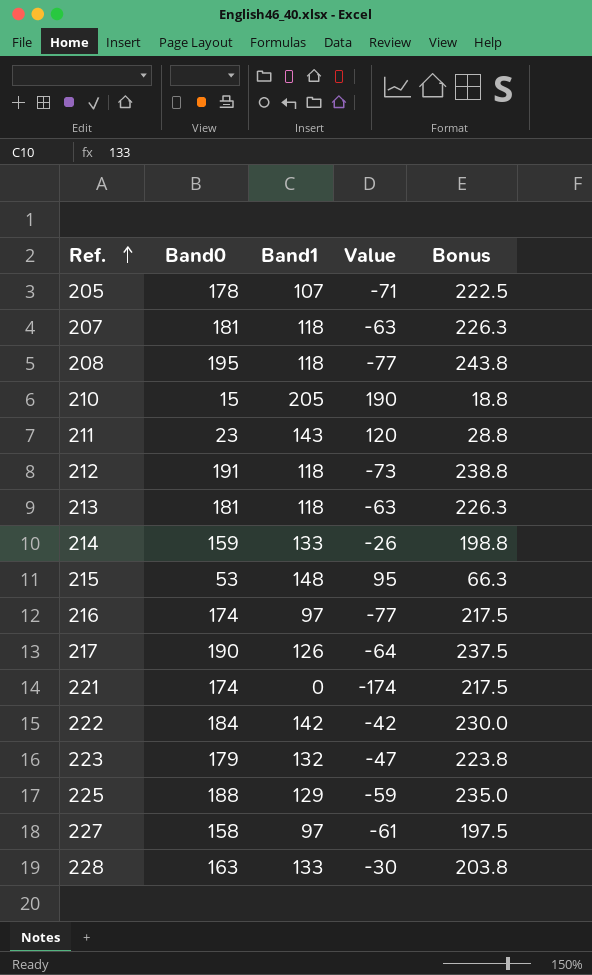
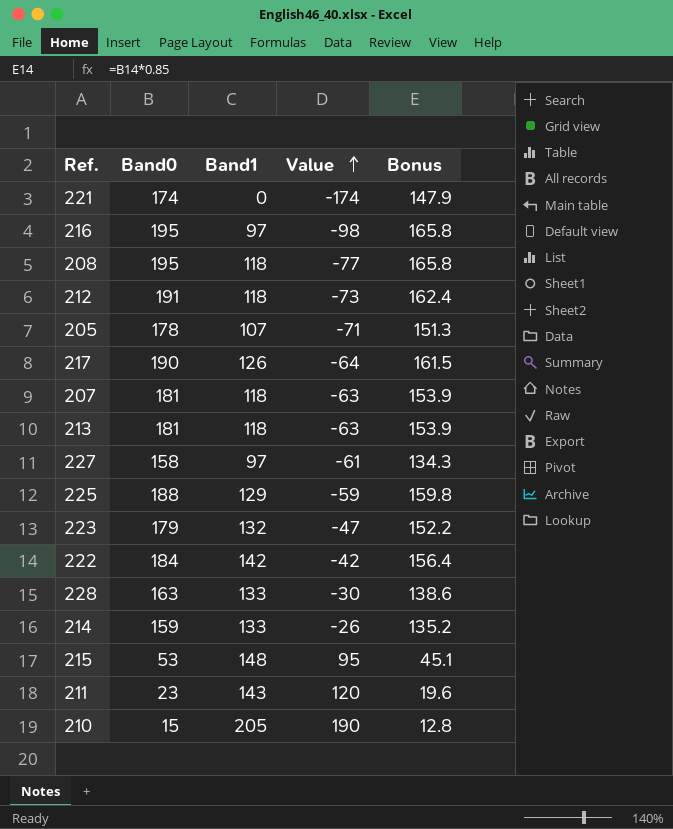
row order: Ref. ascending -> Value ascending
column Bonus | formula: [Band0] * 1.25 -> [Band0] * 0.85
216 | Band0: 174 -> 195
216 | Value: -77 -> -98

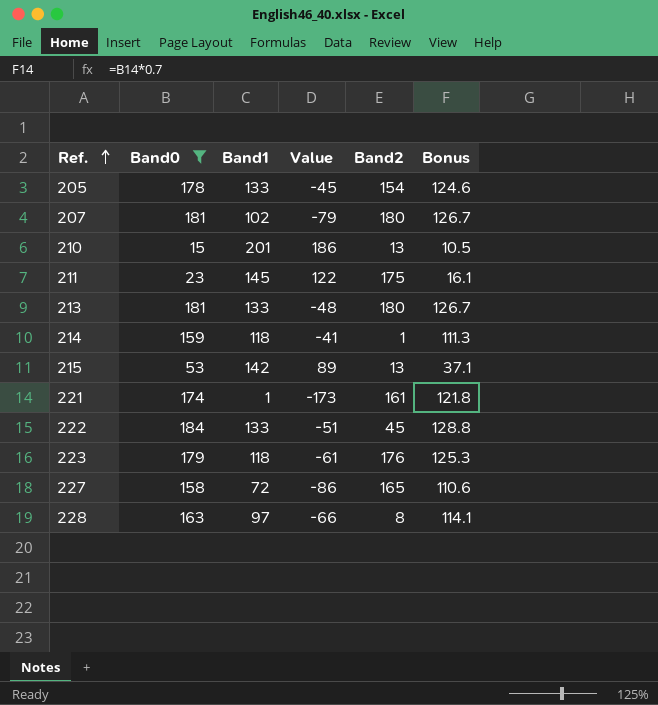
filter: none -> Band0 <= 184
row order: Value ascending -> Ref. ascending
column Band2 | position: none -> 5
column Bonus | formula: [Band0] * 0.85 -> [Band0] * 0.7
205 | Band1: 107 -> 133
205 | Value: -71 -> -45
207 | Band1: 118 -> 102
207 | Value: -63 -> -79
210 | Band1: 205 -> 201
210 | Value: 190 -> 186
211 | Band1: 143 -> 145
211 | Value: 120 -> 122
213 | Band1: 118 -> 133
213 | Value: -63 -> -48
214 | Band1: 133 -> 118
214 | Value: -26 -> -41
215 | Band1: 148 -> 142
215 | Value: 95 -> 89
221 | Band1: 0 -> 1
221 | Value: -174 -> -173
222 | Band1: 142 -> 133
222 | Value: -42 -> -51
223 | Band1: 132 -> 118
223 | Value: -47 -> -61
227 | Band1: 97 -> 72
227 | Value: -61 -> -86
228 | Band1: 133 -> 97
228 | Value: -30 -> -66

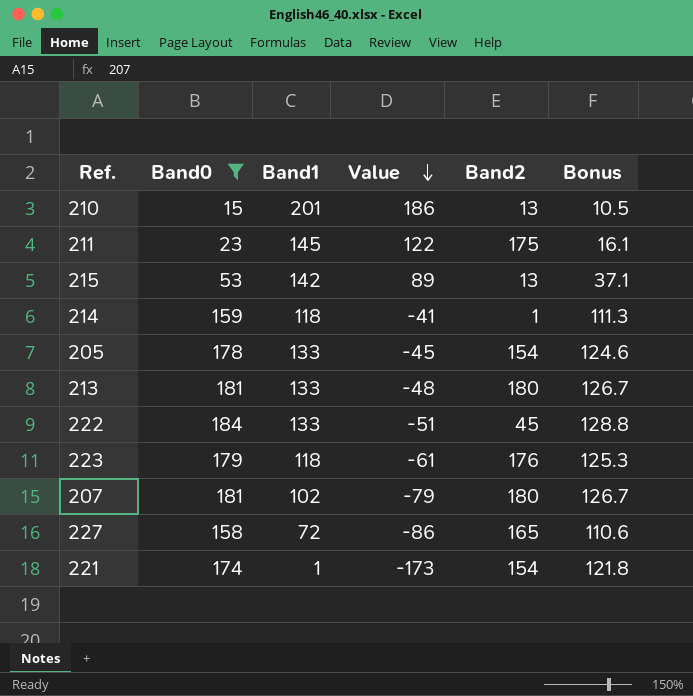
row order: Ref. ascending -> Value descending
row 228: 163 | 97 | -66 | 8 | 114.1 -> none
221 | Band2: 161 -> 154

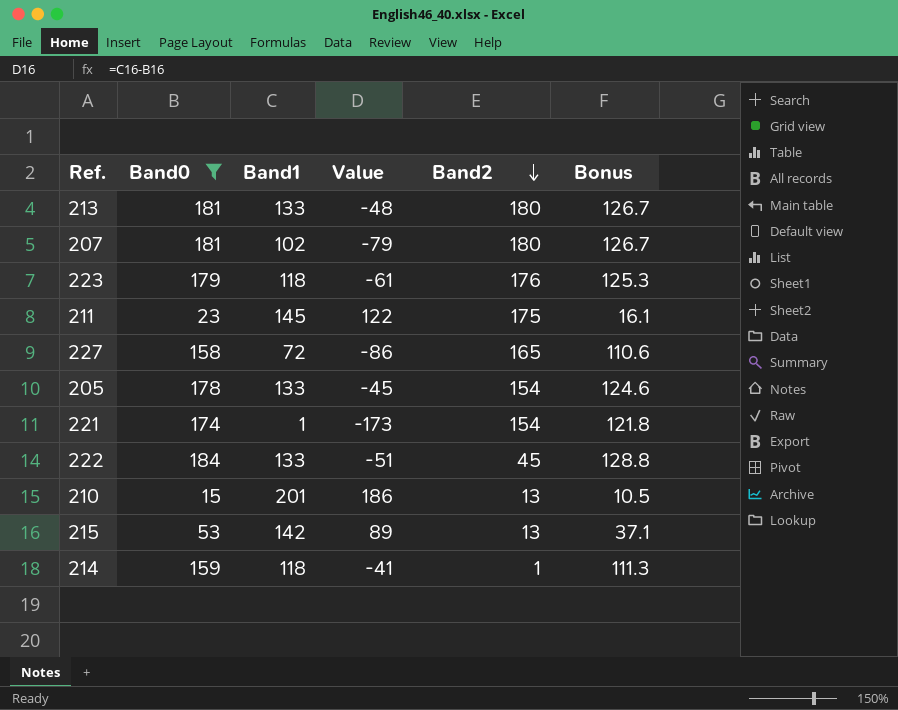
row order: Value descending -> Band2 descending

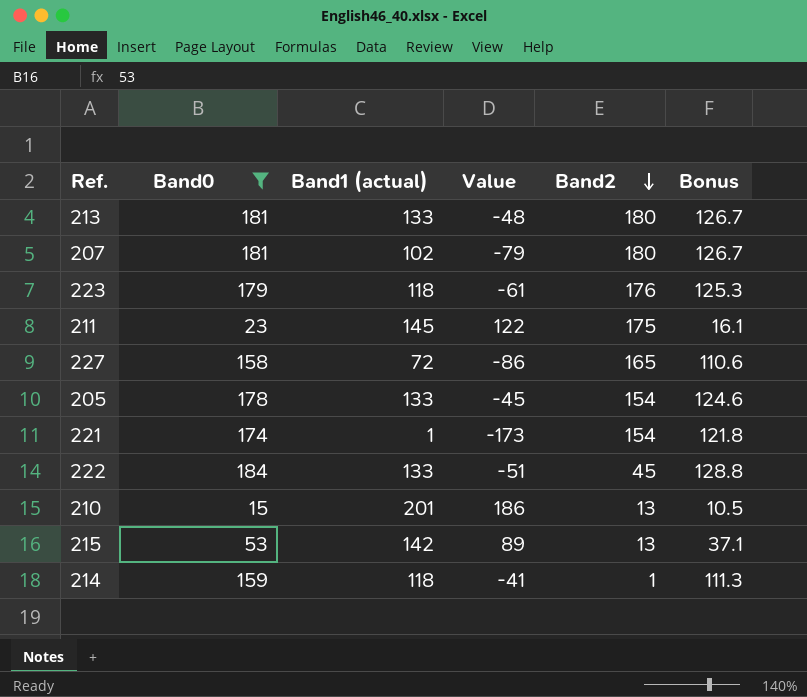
column name: Band1 -> Band1 (actual)

